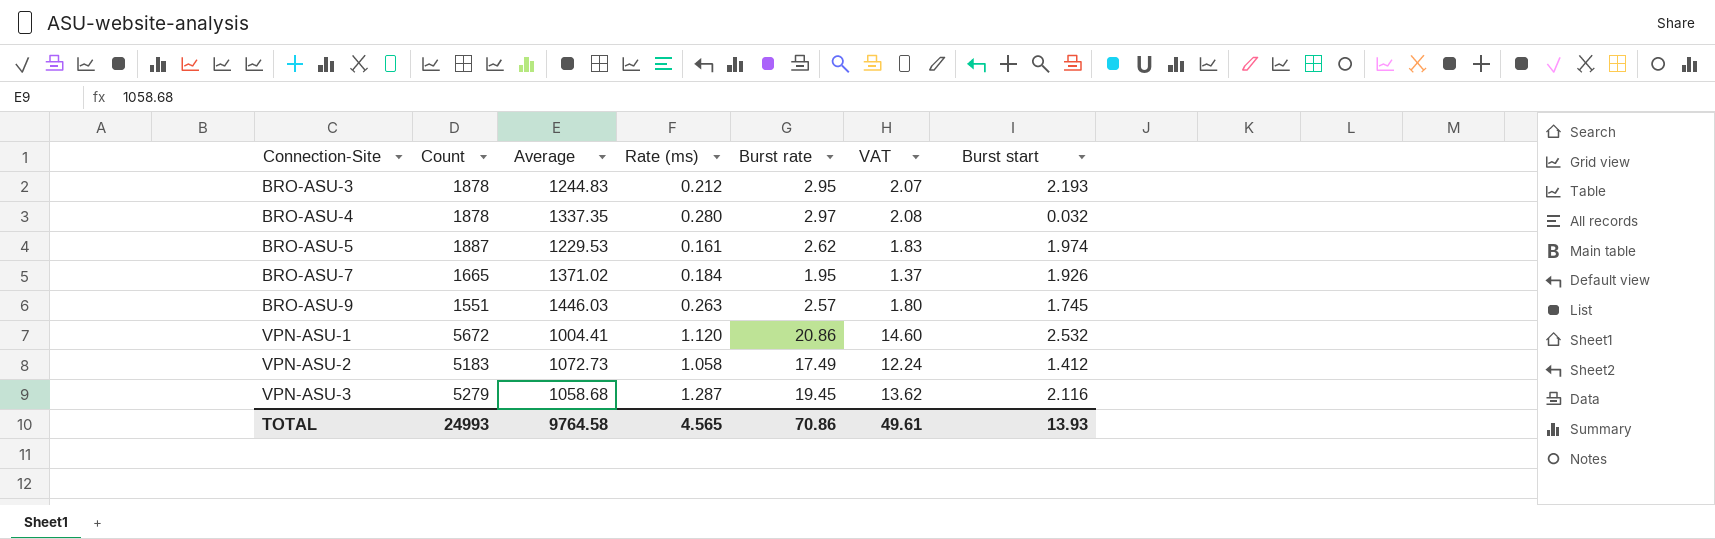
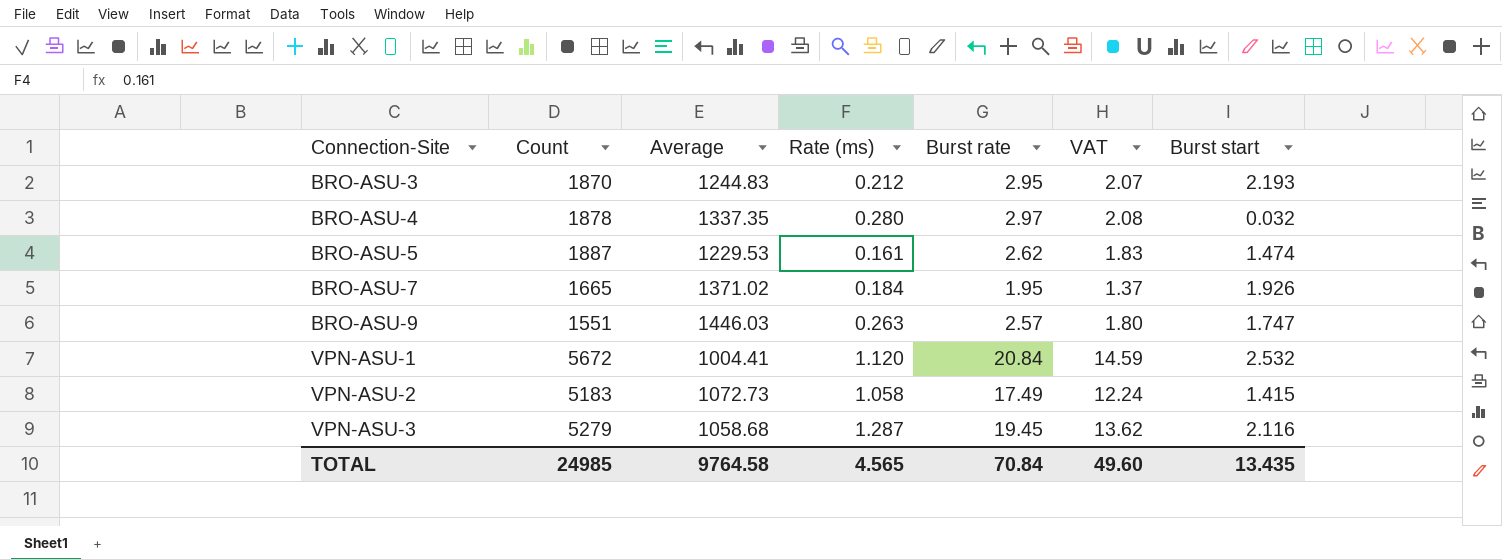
BRO-ASU-3 | Count: 1878 -> 1870
BRO-ASU-5 | Burst start: 1.974 -> 1.474
BRO-ASU-9 | Burst start: 1.745 -> 1.747
VPN-ASU-1 | Burst rate: 20.86 -> 20.84
VPN-ASU-1 | VAT: 14.60 -> 14.59
VPN-ASU-2 | Burst start: 1.412 -> 1.415
TOTAL | Count: 24993 -> 24985
TOTAL | Burst rate: 70.86 -> 70.84
TOTAL | VAT: 49.61 -> 49.60
TOTAL | Burst start: 13.93 -> 13.435

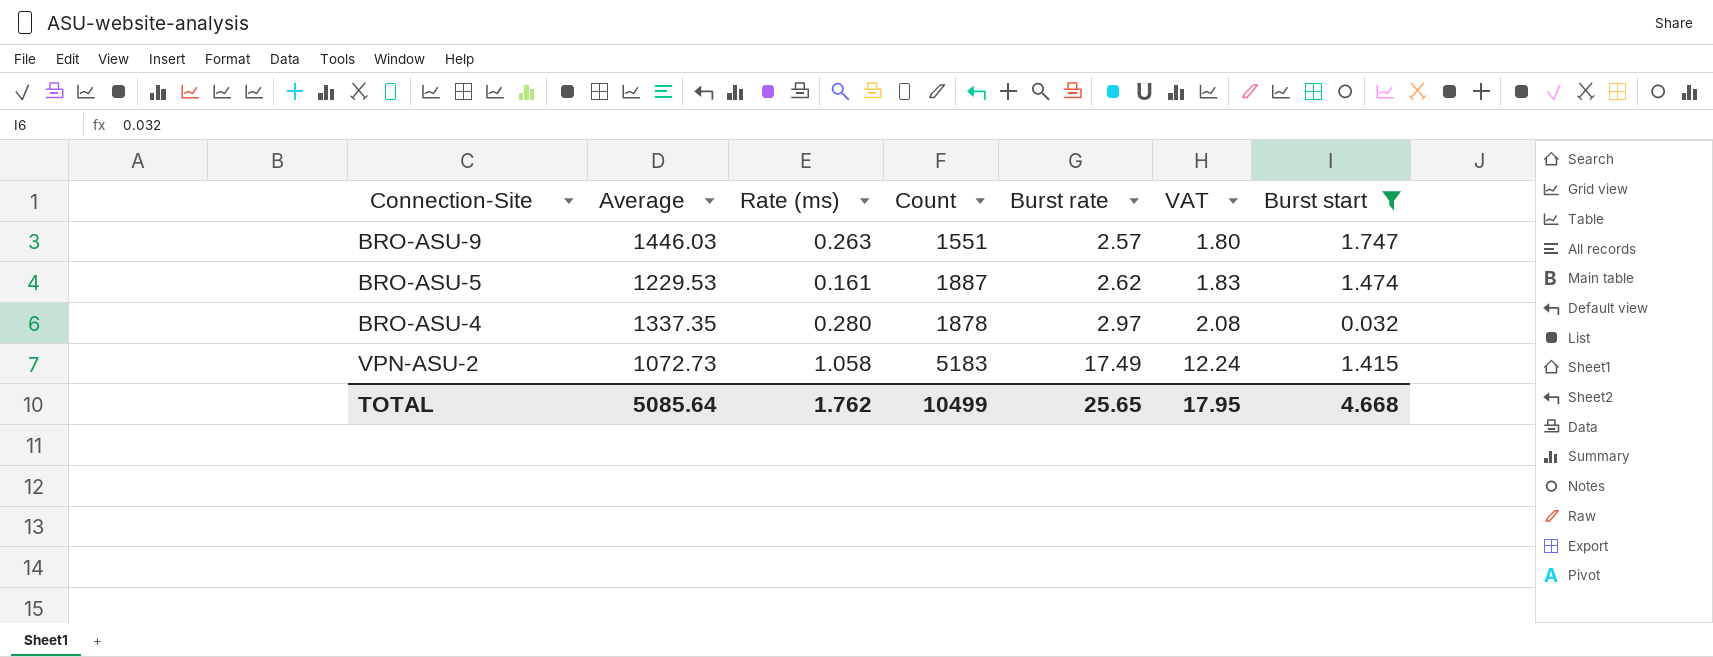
filter: none -> Burst start <= 1.747
row order: Connection-Site ascending -> Burst rate ascending
column Count | position: 2 -> 4
TOTAL | Average: 9764.58 -> 5085.64
TOTAL | Rate (ms): 4.565 -> 1.762
TOTAL | Count: 24985 -> 10499
TOTAL | Burst rate: 70.84 -> 25.65
TOTAL | VAT: 49.60 -> 17.95
TOTAL | Burst start: 13.435 -> 4.668

